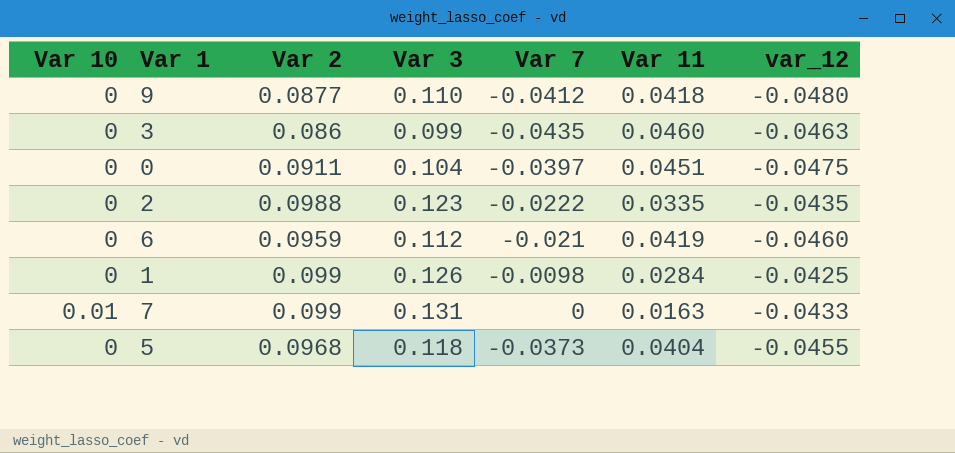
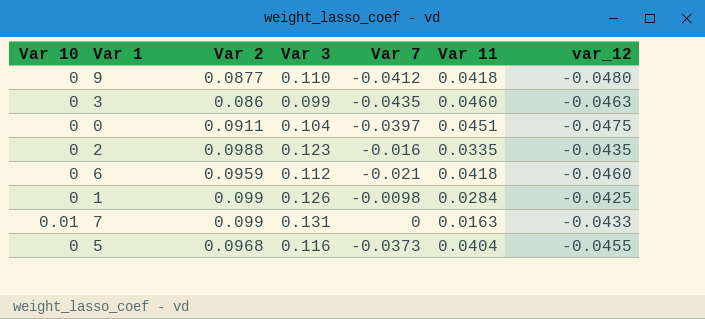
2 | Var 7: -0.0222 -> -0.016
6 | Var 11: 0.0419 -> 0.0418
5 | Var 3: 0.118 -> 0.116

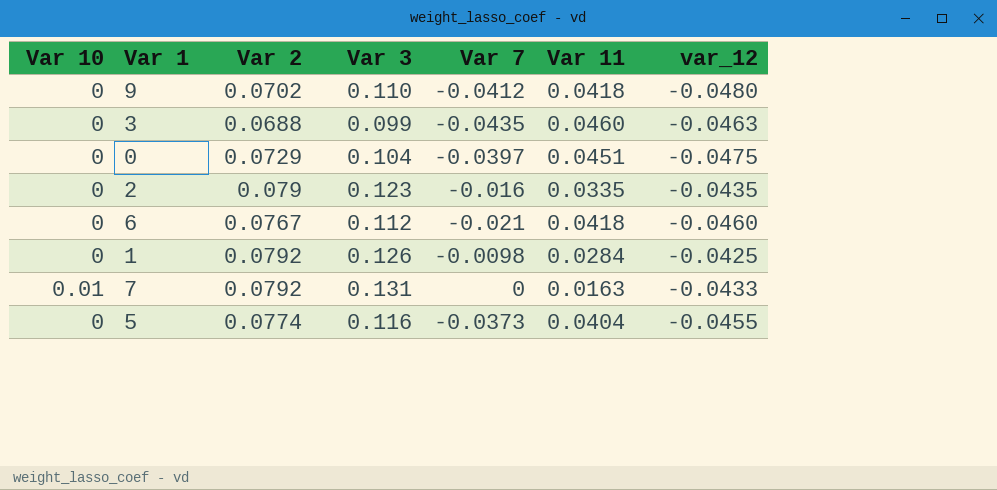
9 | Var 2: 0.0877 -> 0.0702
3 | Var 2: 0.086 -> 0.0688
0 | Var 2: 0.0911 -> 0.0729
2 | Var 2: 0.0988 -> 0.079
6 | Var 2: 0.0959 -> 0.0767
1 | Var 2: 0.099 -> 0.0792
7 | Var 2: 0.099 -> 0.0792
5 | Var 2: 0.0968 -> 0.0774

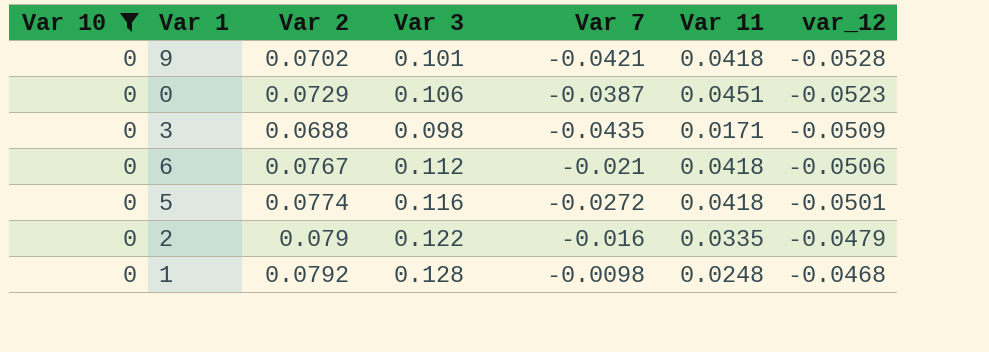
filter: none -> Var 10 = 0
row order: none -> var_12 ascending
9 | Var 3: 0.110 -> 0.101
9 | Var 7: -0.0412 -> -0.0421
9 | var_12: -0.0480 -> -0.0528
0 | Var 3: 0.104 -> 0.106
0 | Var 7: -0.0397 -> -0.0387
0 | var_12: -0.0475 -> -0.0523
3 | Var 3: 0.099 -> 0.098
3 | Var 11: 0.0460 -> 0.0171
3 | var_12: -0.0463 -> -0.0509
6 | var_12: -0.0460 -> -0.0506
5 | Var 7: -0.0373 -> -0.0272
5 | Var 11: 0.0404 -> 0.0418
5 | var_12: -0.0455 -> -0.0501
2 | Var 3: 0.123 -> 0.122
2 | var_12: -0.0435 -> -0.0479
1 | Var 3: 0.126 -> 0.128
1 | Var 11: 0.0284 -> 0.0248
1 | var_12: -0.0425 -> -0.0468

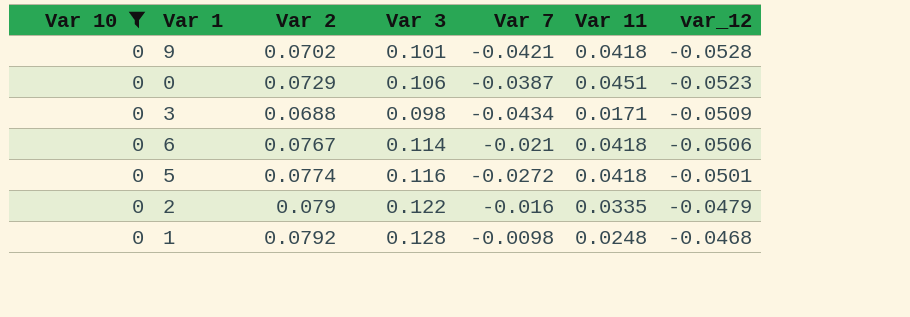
3 | Var 7: -0.0435 -> -0.0434
6 | Var 3: 0.112 -> 0.114

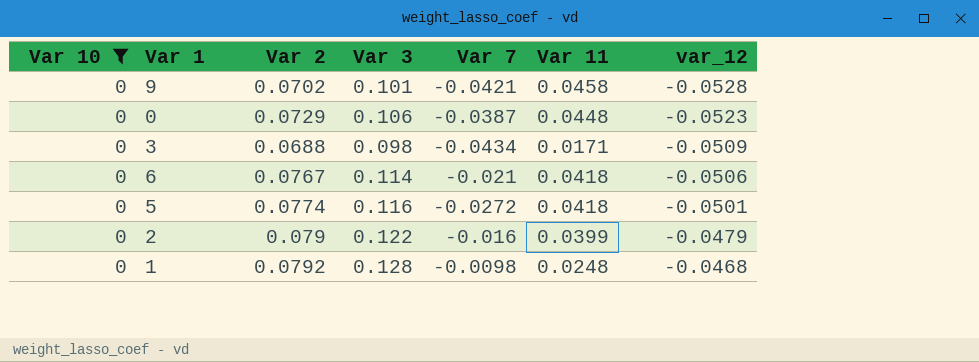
9 | Var 11: 0.0418 -> 0.0458
0 | Var 11: 0.0451 -> 0.0448
2 | Var 11: 0.0335 -> 0.0399

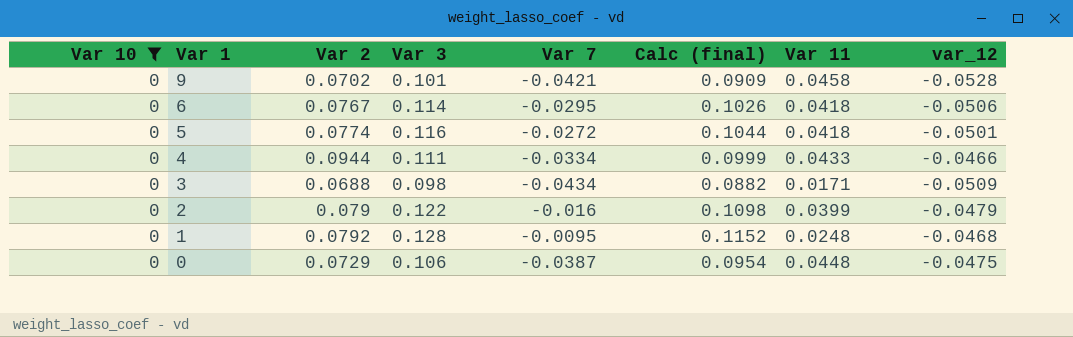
row order: var_12 ascending -> Var 1 descending
column Calc (final) | formula: none -> [Var 3] * 0.9
6 | Var 7: -0.021 -> -0.0295
row 4: none -> 0 | 0.0944 | 0.111 | -0.0334 | 0.0999 | 0.0433 | -0.0466
1 | Var 7: -0.0098 -> -0.0095
0 | var_12: -0.0523 -> -0.0475

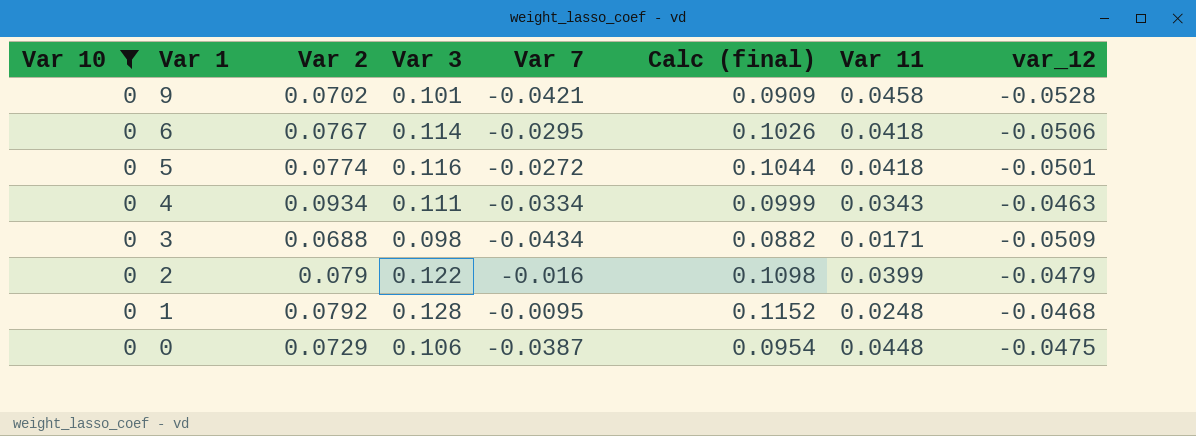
4 | Var 2: 0.0944 -> 0.0934
4 | Var 11: 0.0433 -> 0.0343
4 | var_12: -0.0466 -> -0.0463

